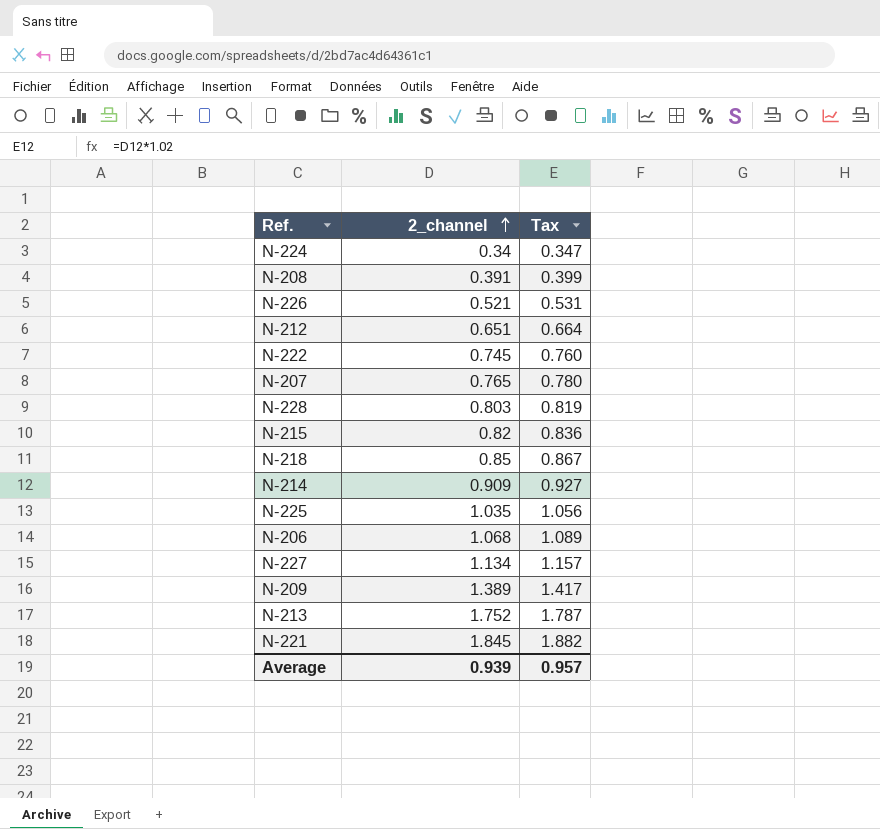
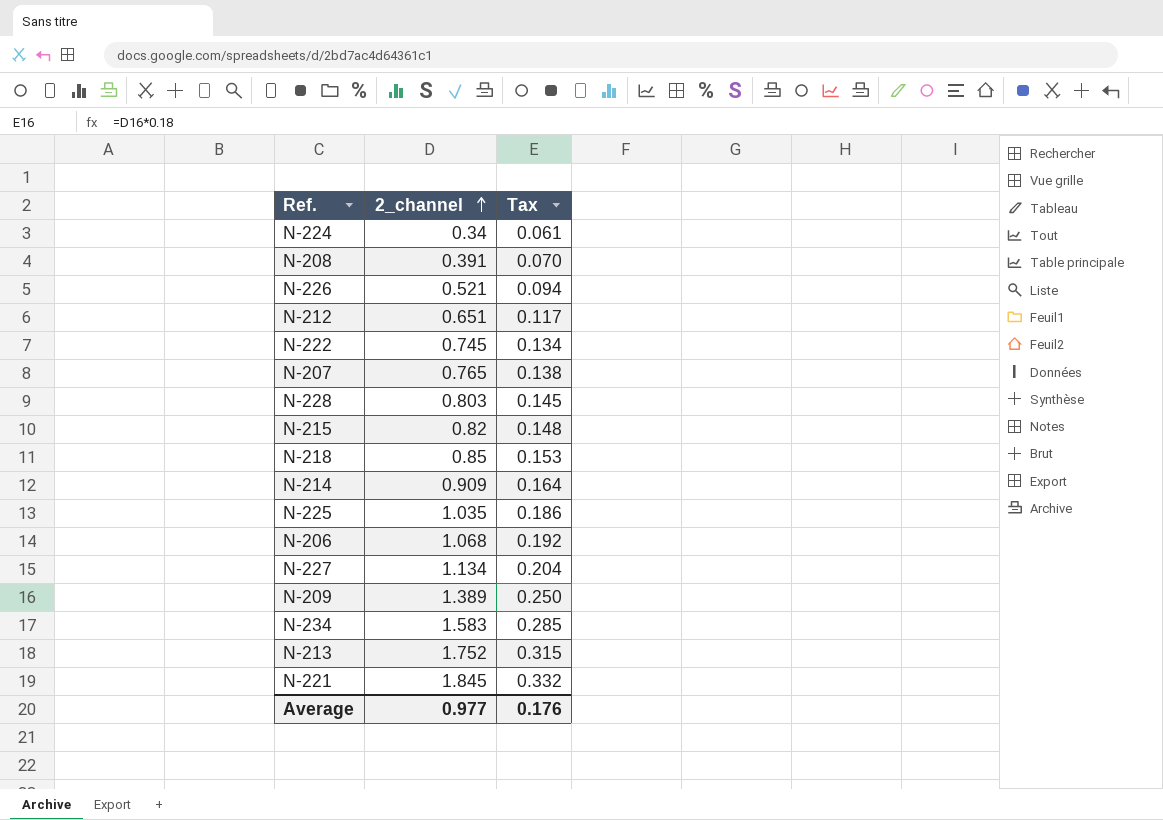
column Tax | formula: [2_channel] * 1.02 -> [2_channel] * 0.18
row N-234: none -> 1.583 | 0.285
Average | 2_channel: 0.939 -> 0.977
Average | Tax: 0.957 -> 0.176

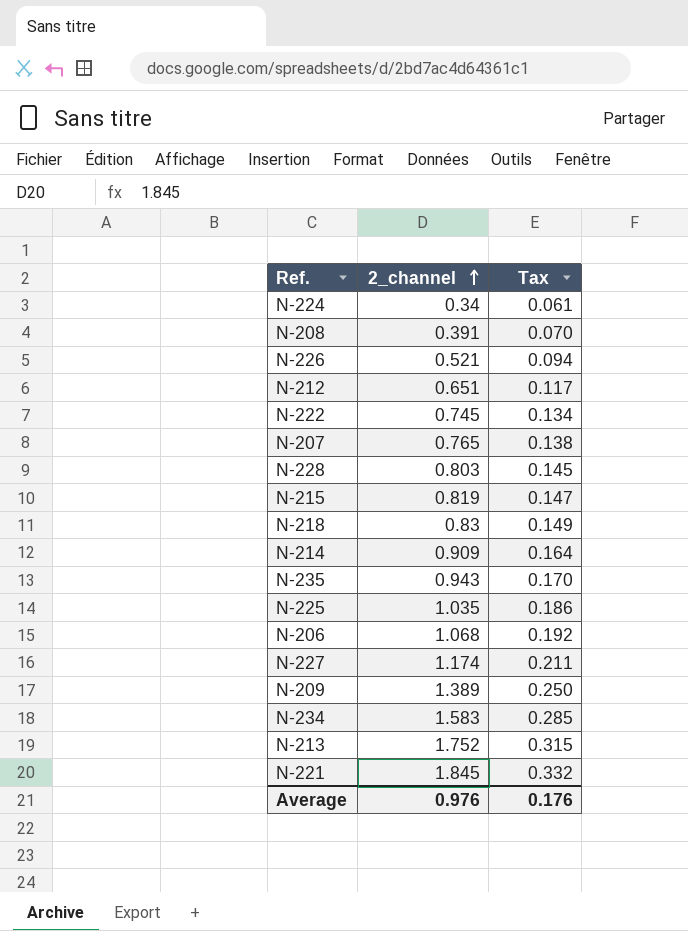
N-215 | 2_channel: 0.82 -> 0.819
N-215 | Tax: 0.148 -> 0.147
N-218 | 2_channel: 0.85 -> 0.83
N-218 | Tax: 0.153 -> 0.149
row N-235: none -> 0.943 | 0.170
N-227 | 2_channel: 1.134 -> 1.174
N-227 | Tax: 0.204 -> 0.211
Average | 2_channel: 0.977 -> 0.976

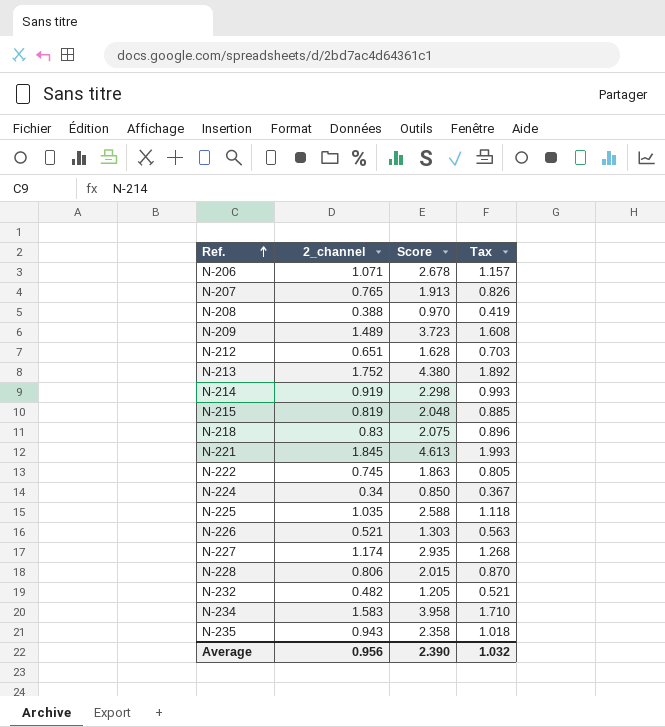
row order: 2_channel ascending -> Ref. ascending
column Score | formula: none -> [2_channel] * 2.5
column Tax | formula: [2_channel] * 0.18 -> [2_channel] * 1.08
N-206 | 2_channel: 1.068 -> 1.071
N-208 | 2_channel: 0.391 -> 0.388
N-209 | 2_channel: 1.389 -> 1.489
N-214 | 2_channel: 0.909 -> 0.919
N-228 | 2_channel: 0.803 -> 0.806
row N-232: none -> 0.482 | 1.205 | 0.521
Average | 2_channel: 0.976 -> 0.956
Average | Tax: 0.176 -> 1.032

